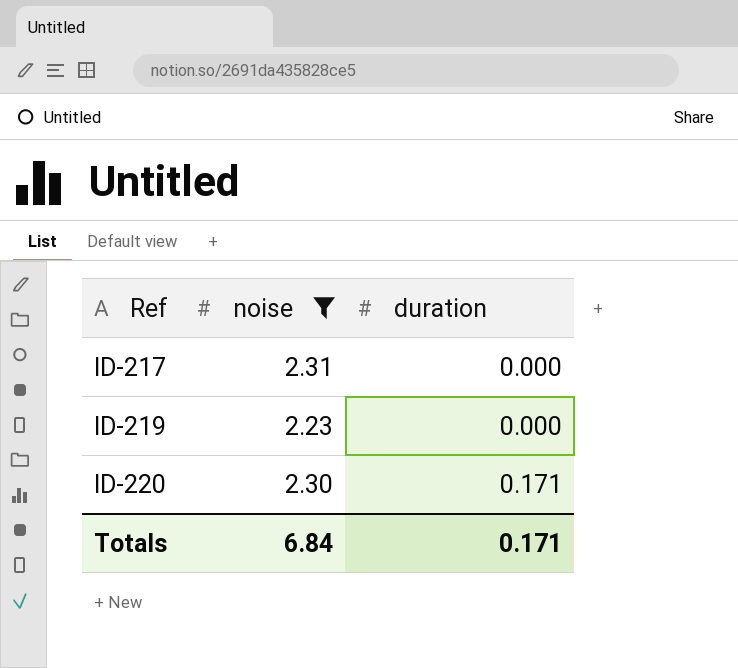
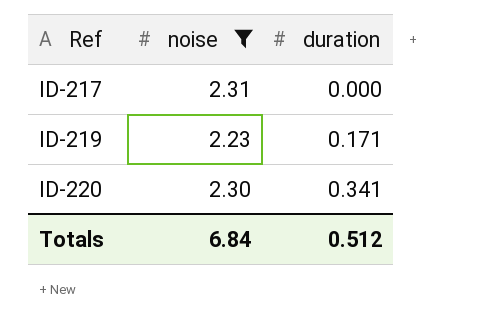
ID-219 | duration: 0.000 -> 0.171
ID-220 | duration: 0.171 -> 0.341
Totals | duration: 0.171 -> 0.512

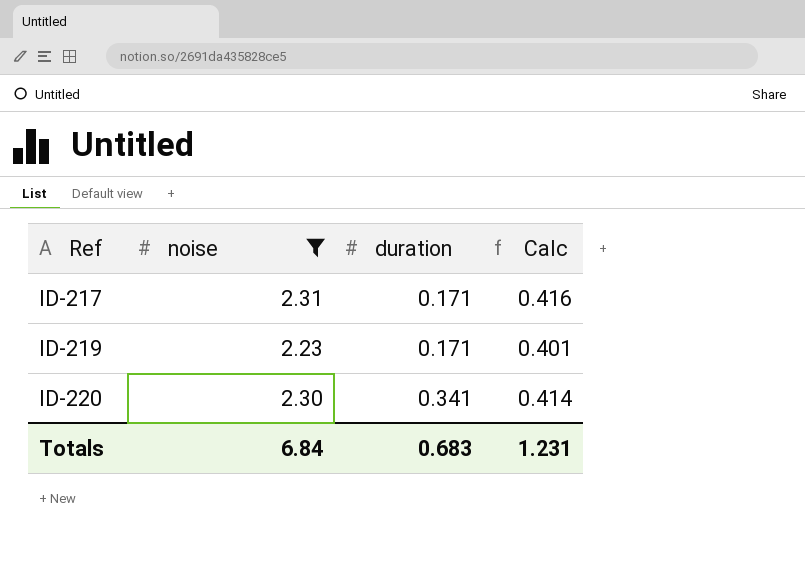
column Calc | formula: none -> [noise] * 0.18
ID-217 | duration: 0.000 -> 0.171
Totals | duration: 0.512 -> 0.683

